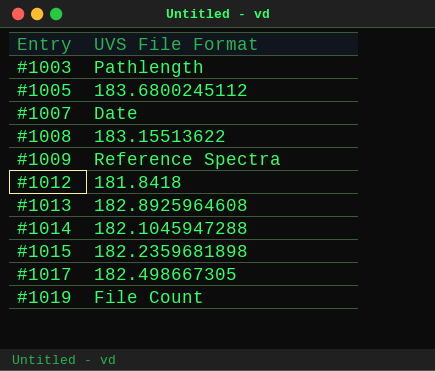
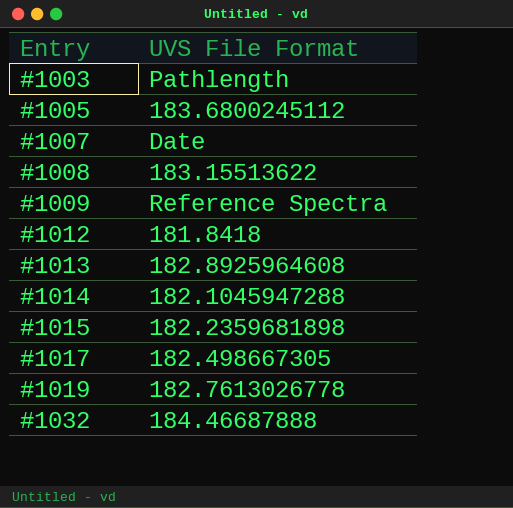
#1019 | UVS File Format: File Count -> 182.7613026778
row #1032: none -> 184.46687888

